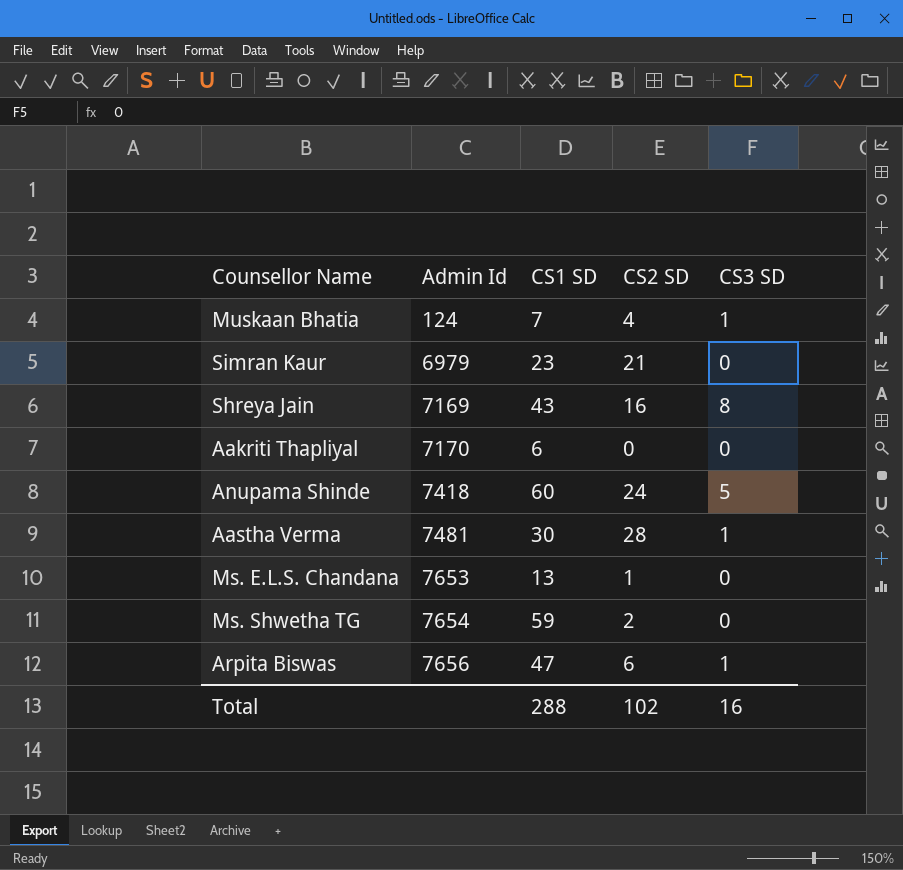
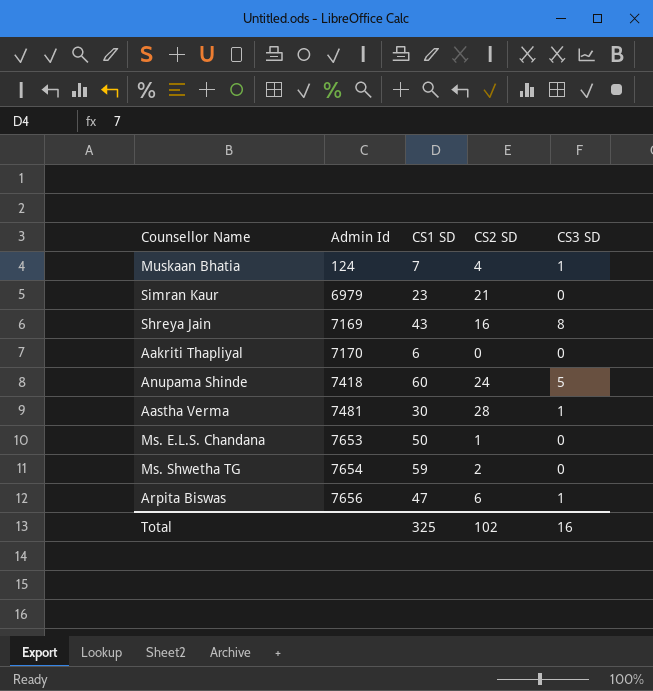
Ms. E.L.S. Chandana | CS1 SD: 13 -> 50
Total | CS1 SD: 288 -> 325

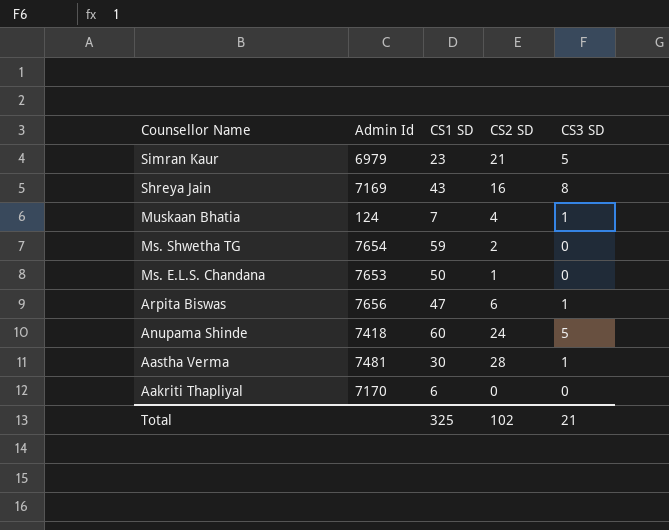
row order: Admin Id ascending -> Counsellor Name descending
Simran Kaur | CS3 SD: 0 -> 5
Total | CS3 SD: 16 -> 21

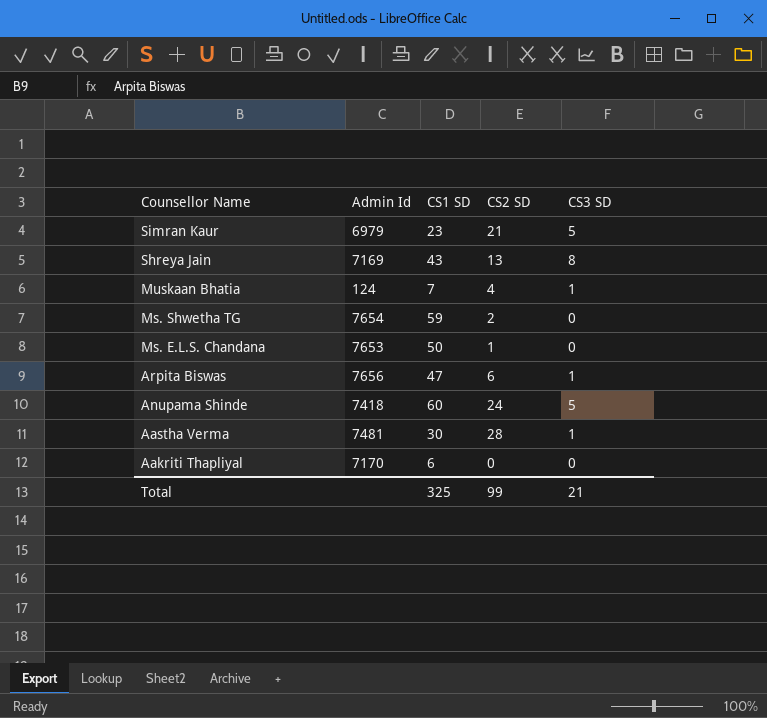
Shreya Jain | CS2 SD: 16 -> 13
Total | CS2 SD: 102 -> 99

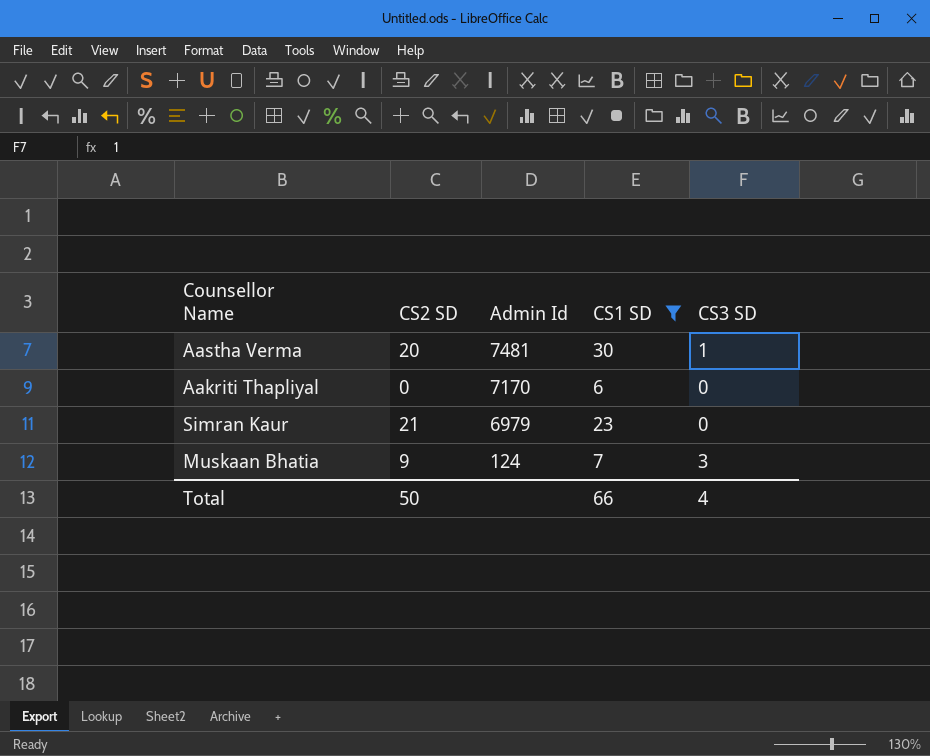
filter: none -> CS1 SD <= 30
row order: Counsellor Name descending -> Admin Id descending
column CS2 SD | position: 4 -> 2
Aastha Verma | CS2 SD: 28 -> 20
Simran Kaur | CS3 SD: 5 -> 0
Muskaan Bhatia | CS2 SD: 4 -> 9
Muskaan Bhatia | CS3 SD: 1 -> 3
Total | CS2 SD: 99 -> 50
Total | CS1 SD: 325 -> 66
Total | CS3 SD: 21 -> 4

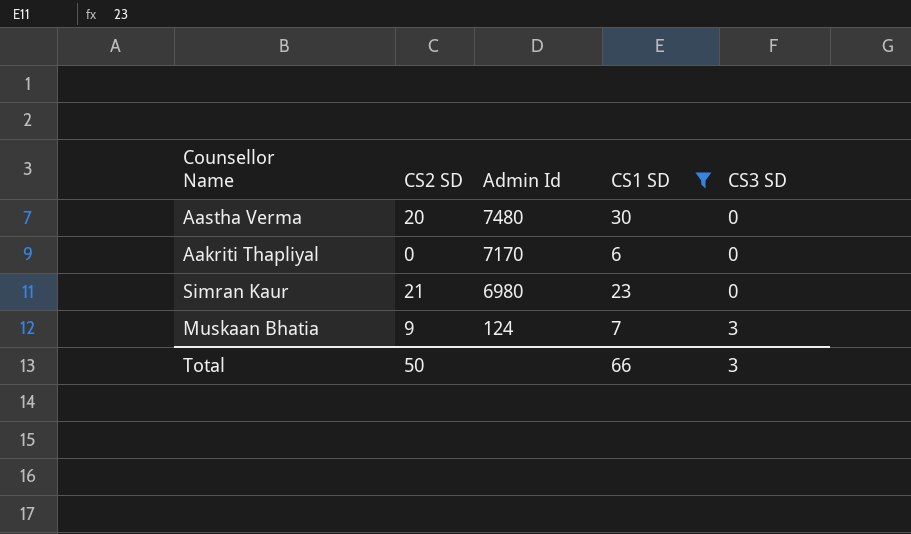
Aastha Verma | Admin Id: 7481 -> 7480
Aastha Verma | CS3 SD: 1 -> 0
Simran Kaur | Admin Id: 6979 -> 6980
Total | CS3 SD: 4 -> 3

